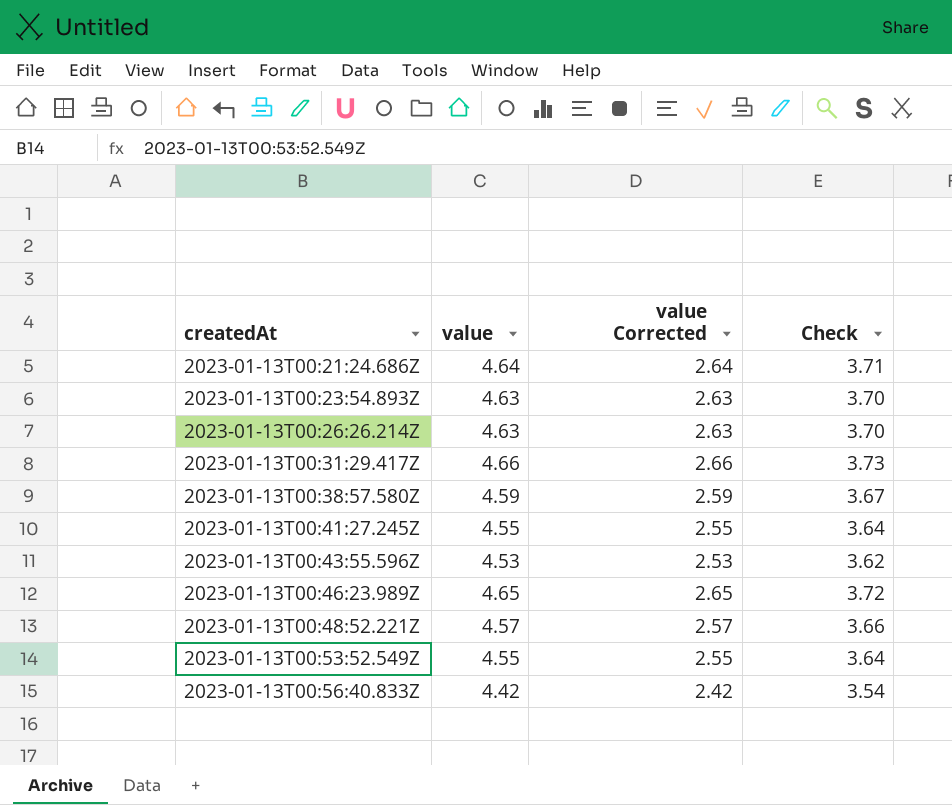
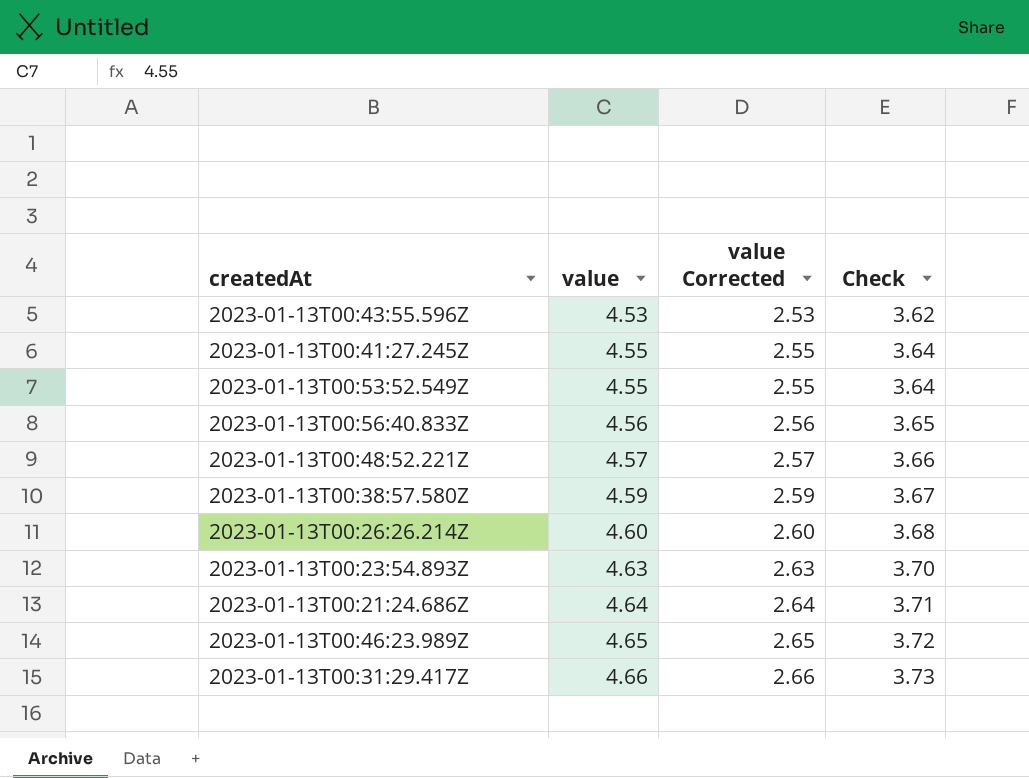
row order: createdAt ascending -> value ascending
2023-01-13T00:56:40.833Z | value: 4.42 -> 4.56
2023-01-13T00:56:40.833Z | value Corrected: 2.42 -> 2.56
2023-01-13T00:56:40.833Z | Check: 3.54 -> 3.65
2023-01-13T00:26:26.214Z | value: 4.63 -> 4.60
2023-01-13T00:26:26.214Z | value Corrected: 2.63 -> 2.60
2023-01-13T00:26:26.214Z | Check: 3.70 -> 3.68

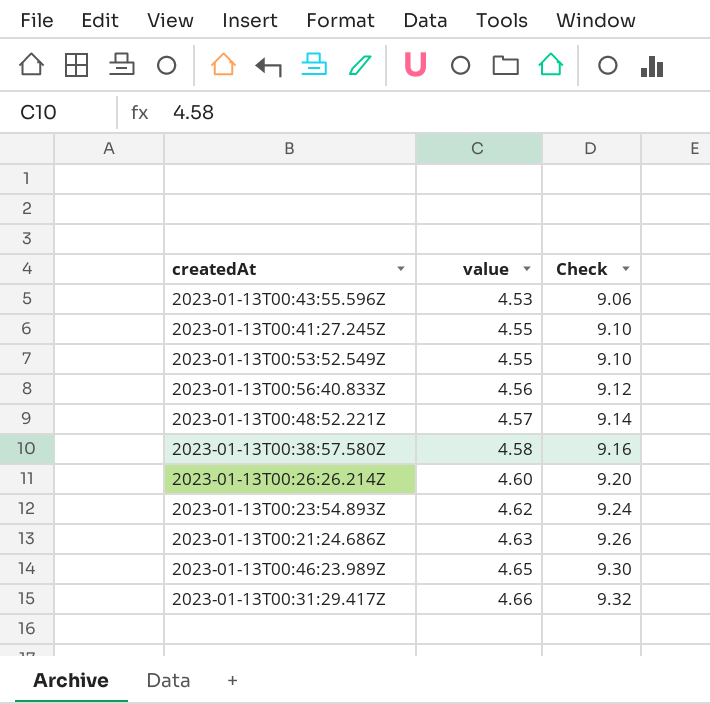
column value Corrected | formula: [value] - 2 -> none
column Check | formula: [value] * 0.8 -> [value] * 2
2023-01-13T00:38:57.580Z | value: 4.59 -> 4.58
2023-01-13T00:23:54.893Z | value: 4.63 -> 4.62
2023-01-13T00:21:24.686Z | value: 4.64 -> 4.63

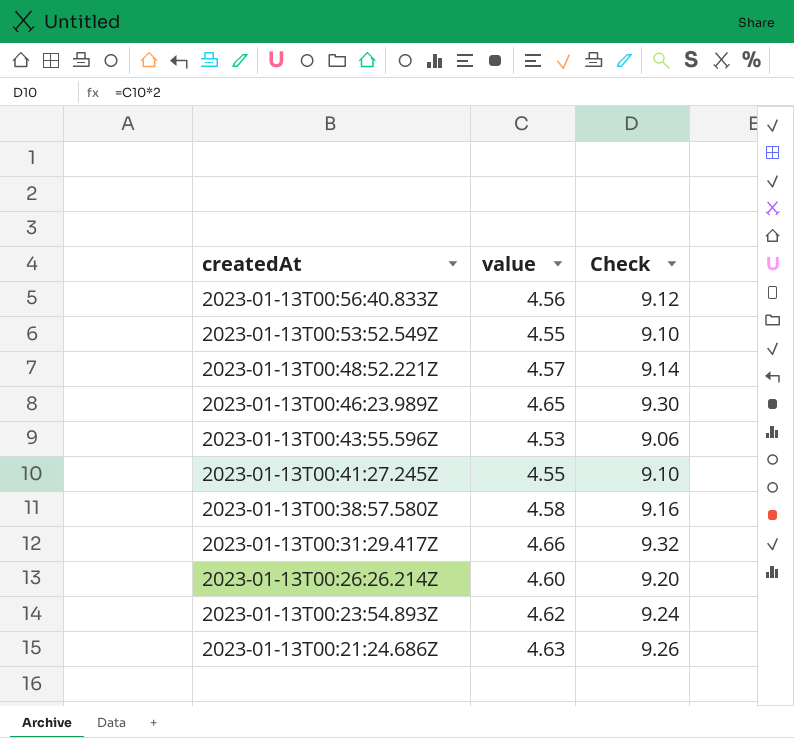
row order: value ascending -> createdAt descending

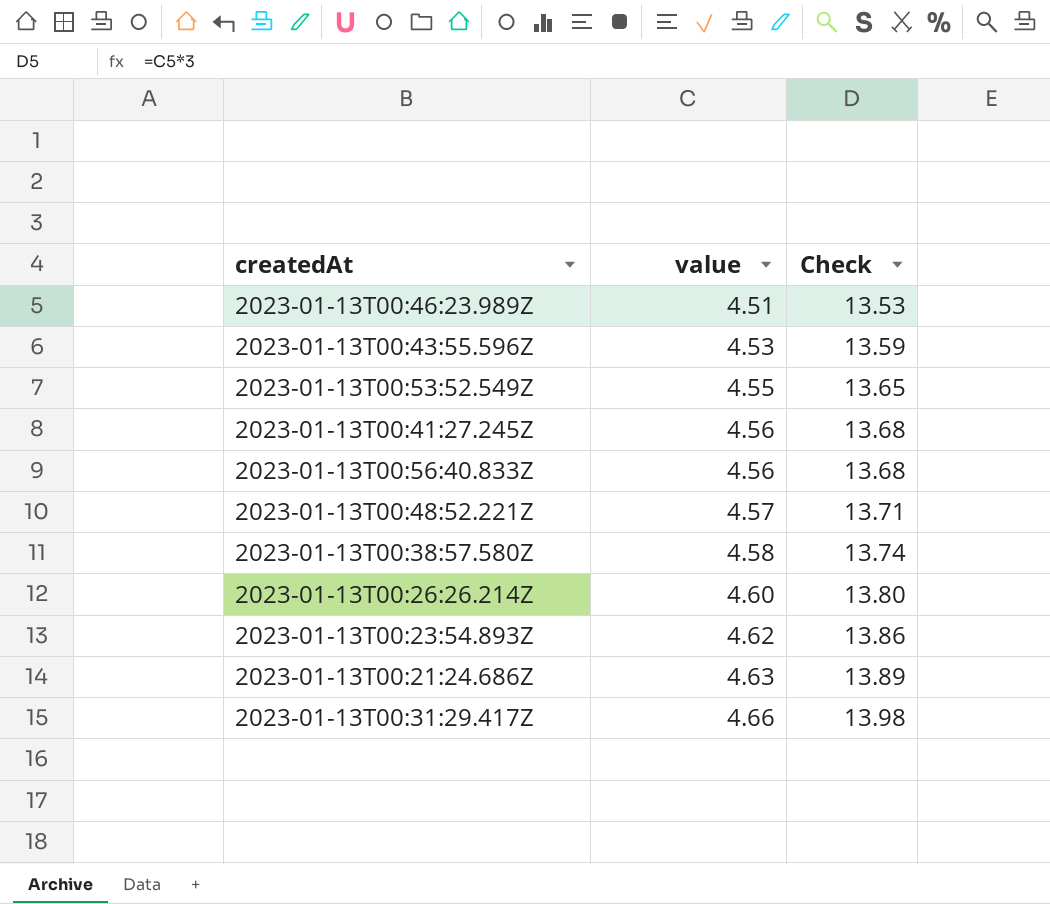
row order: createdAt descending -> value ascending
column Check | formula: [value] * 2 -> [value] * 3
2023-01-13T00:46:23.989Z | value: 4.65 -> 4.51
2023-01-13T00:41:27.245Z | value: 4.55 -> 4.56

